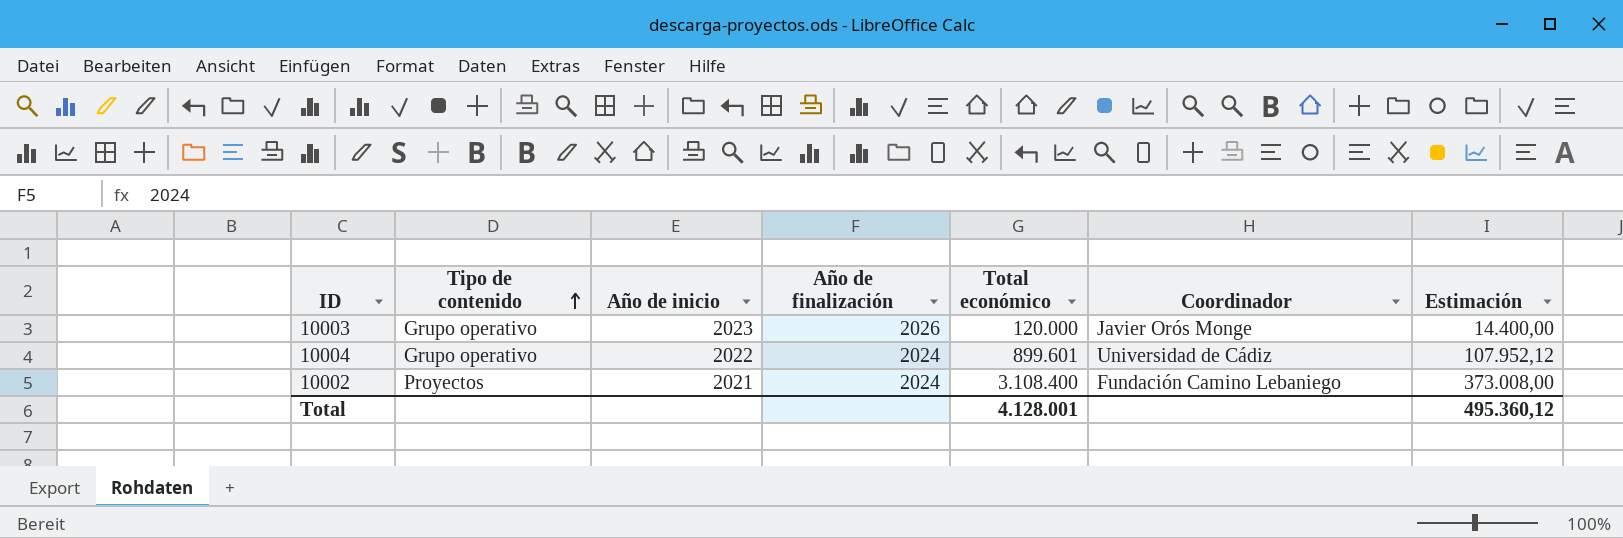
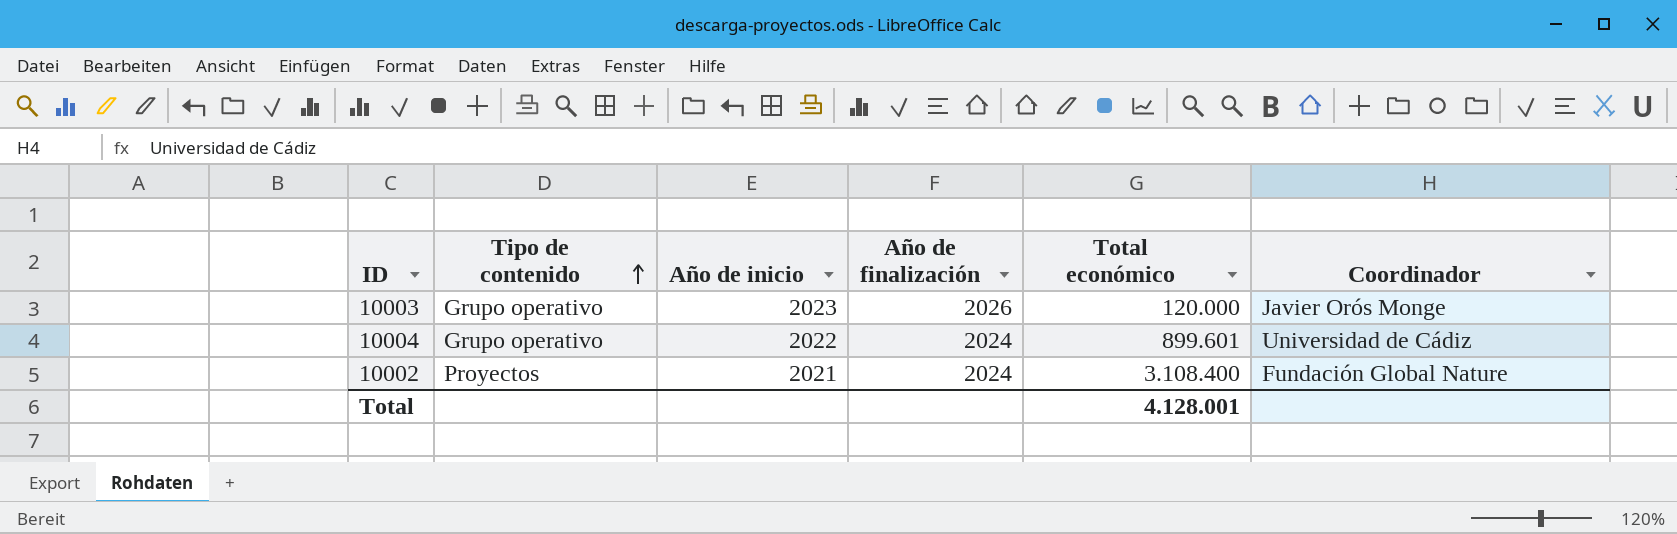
column Estimación | formula: [Total económico] * 0,12 -> none
10002 | Coordinador: Fundación Camino Lebaniego -> Fundación Global Nature

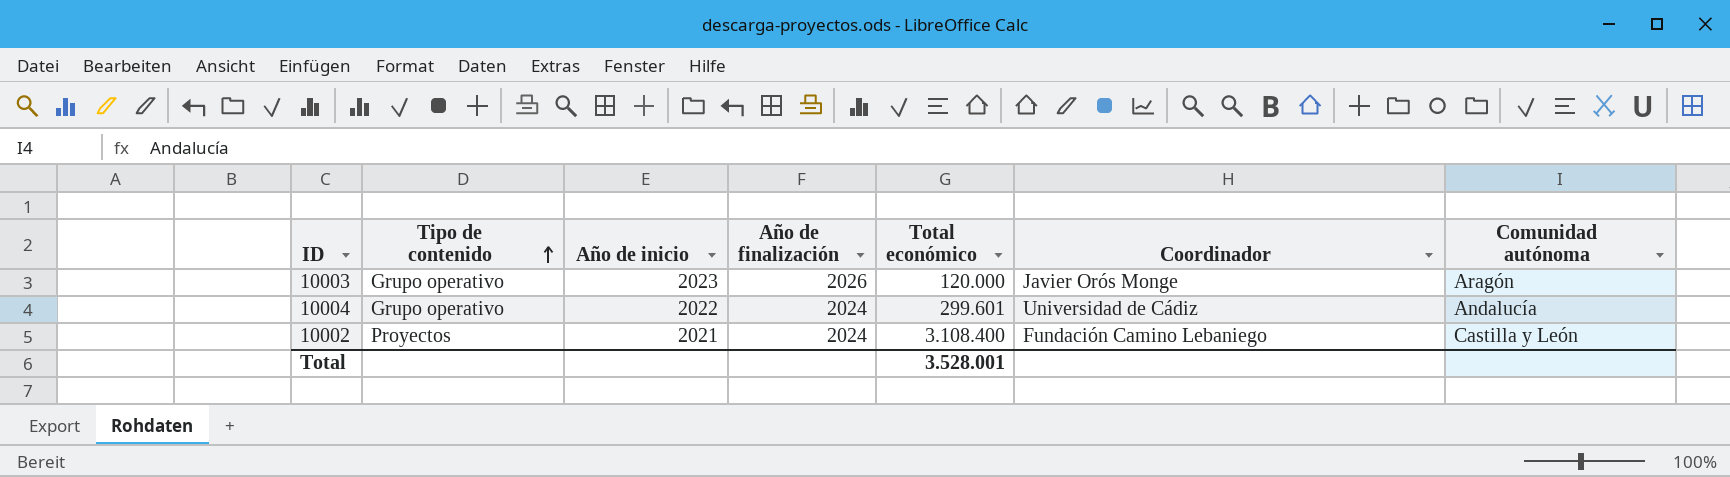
column Comunidad autónoma | position: none -> 7
10004 | Total económico: 899.601 -> 299.601
10002 | Coordinador: Fundación Global Nature -> Fundación Camino Lebaniego
Total | Total económico: 4.128.001 -> 3.528.001

